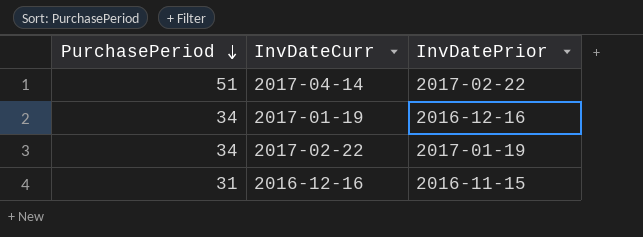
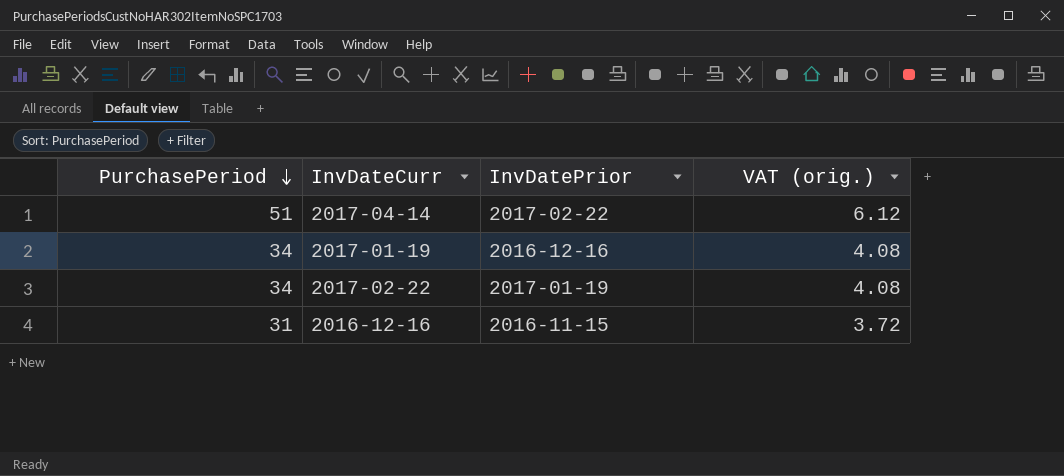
column VAT (orig.) | formula: none -> [PurchasePeriod] * 0.12

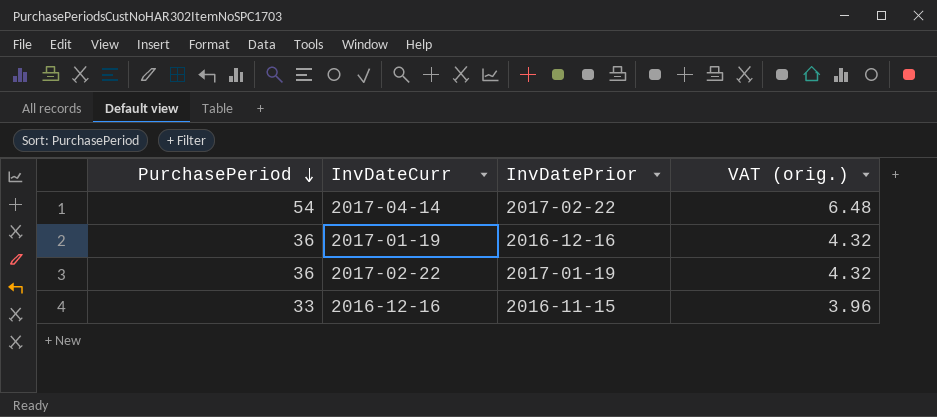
2017-04-14 | PurchasePeriod: 51 -> 54
2017-04-14 | VAT (orig.): 6.12 -> 6.48
2017-01-19 | PurchasePeriod: 34 -> 36
2017-01-19 | VAT (orig.): 4.08 -> 4.32
2017-02-22 | PurchasePeriod: 34 -> 36
2017-02-22 | VAT (orig.): 4.08 -> 4.32
2016-12-16 | PurchasePeriod: 31 -> 33
2016-12-16 | VAT (orig.): 3.72 -> 3.96

